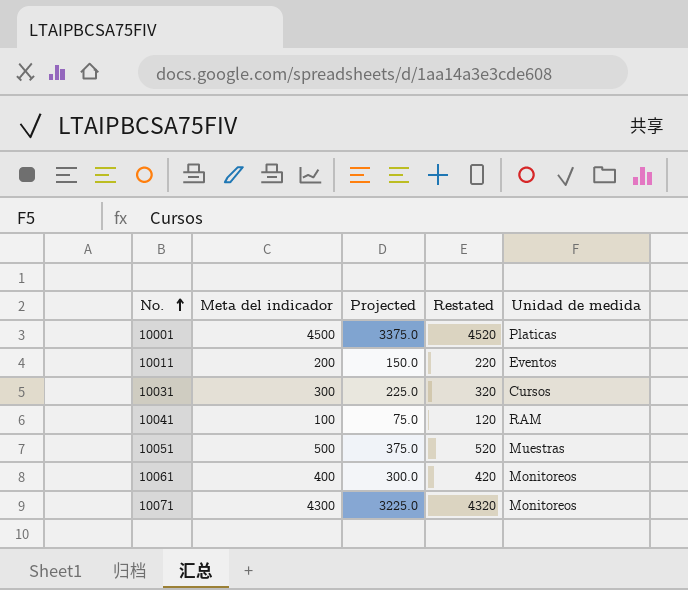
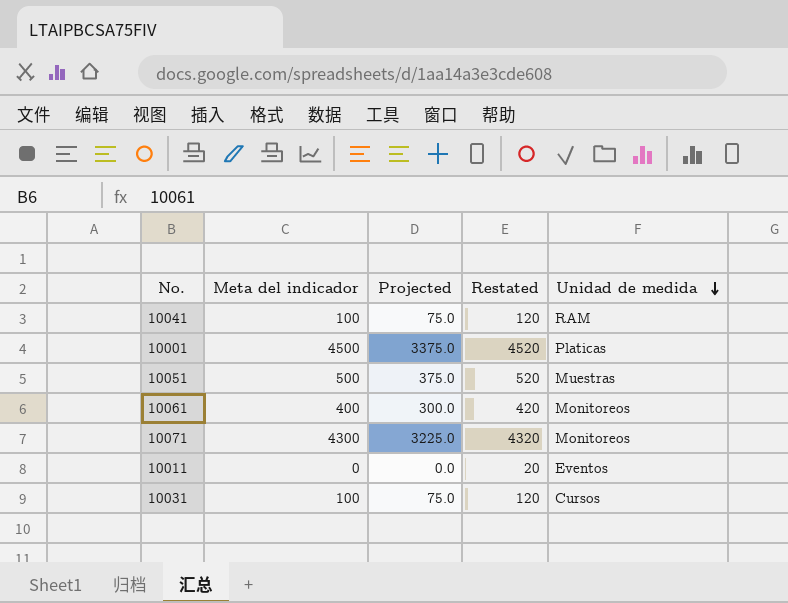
row order: No. ascending -> Unidad de medida descending
10011 | Meta del indicador: 200 -> 0
10011 | Projected: 150.0 -> 0.0
10011 | Restated: 220 -> 20
10031 | Meta del indicador: 300 -> 100
10031 | Projected: 225.0 -> 75.0
10031 | Restated: 320 -> 120

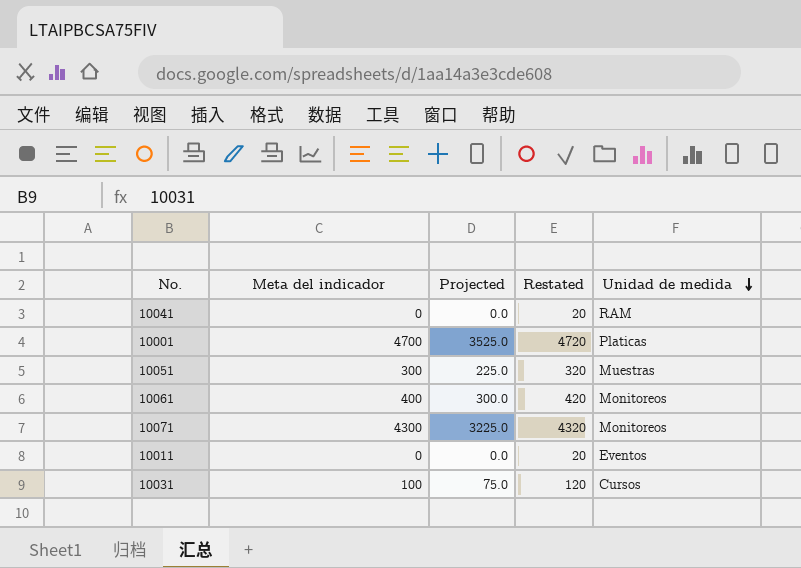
10041 | Meta del indicador: 100 -> 0
10041 | Projected: 75.0 -> 0.0
10041 | Restated: 120 -> 20
10001 | Meta del indicador: 4500 -> 4700
10001 | Projected: 3375.0 -> 3525.0
10001 | Restated: 4520 -> 4720
10051 | Meta del indicador: 500 -> 300
10051 | Projected: 375.0 -> 225.0
10051 | Restated: 520 -> 320

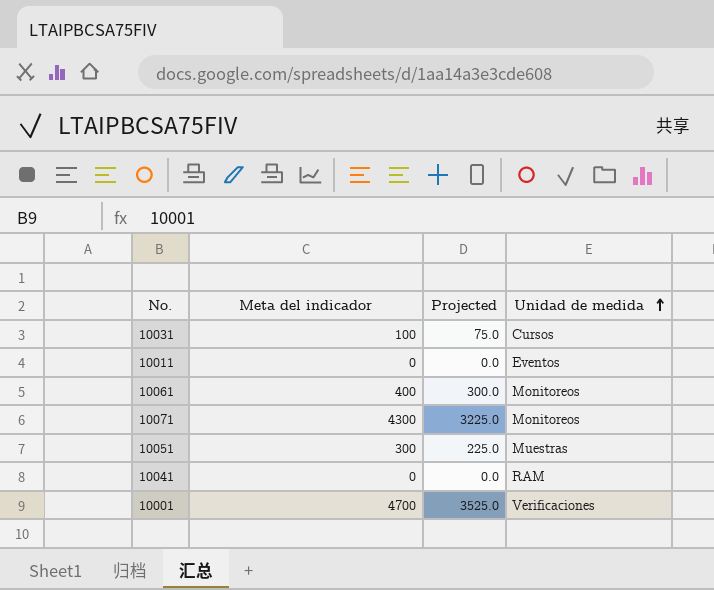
row order: Unidad de medida descending -> Unidad de medida ascending
column Restated | formula: [Meta del indicador] + 20 -> none
10001 | Unidad de medida: Platicas -> Verificaciones

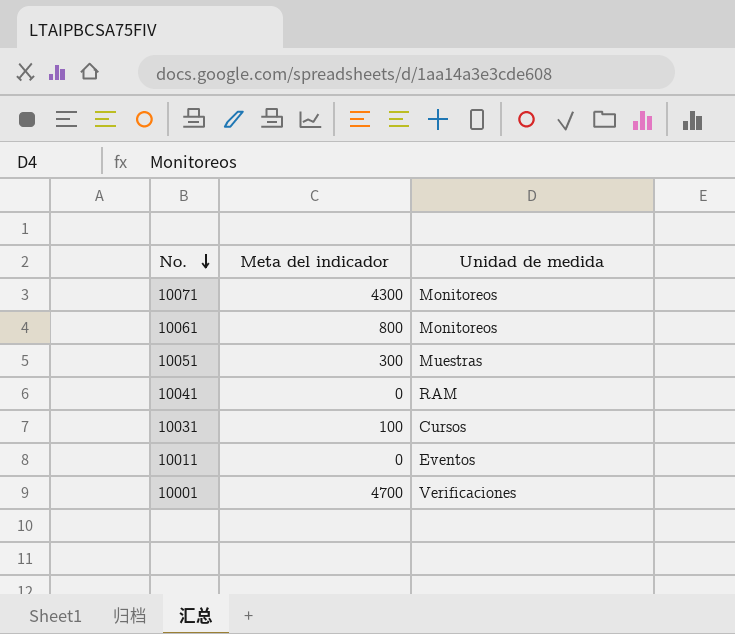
row order: Unidad de medida ascending -> No. descending
column Projected | formula: [Meta del indicador] * 0.75 -> none
10061 | Meta del indicador: 400 -> 800

